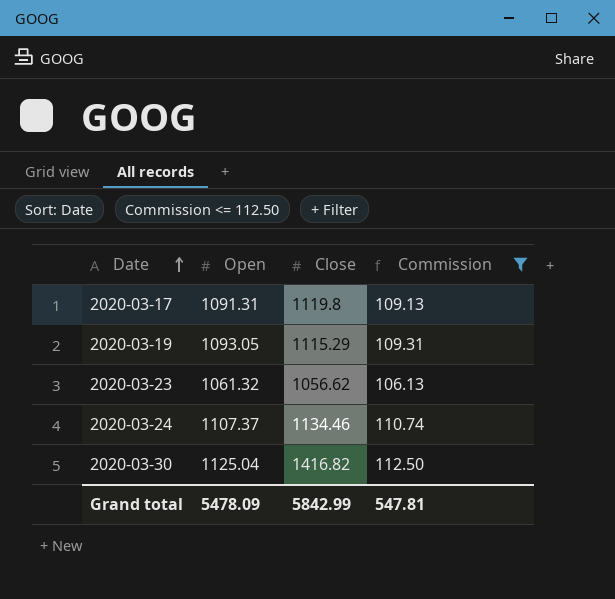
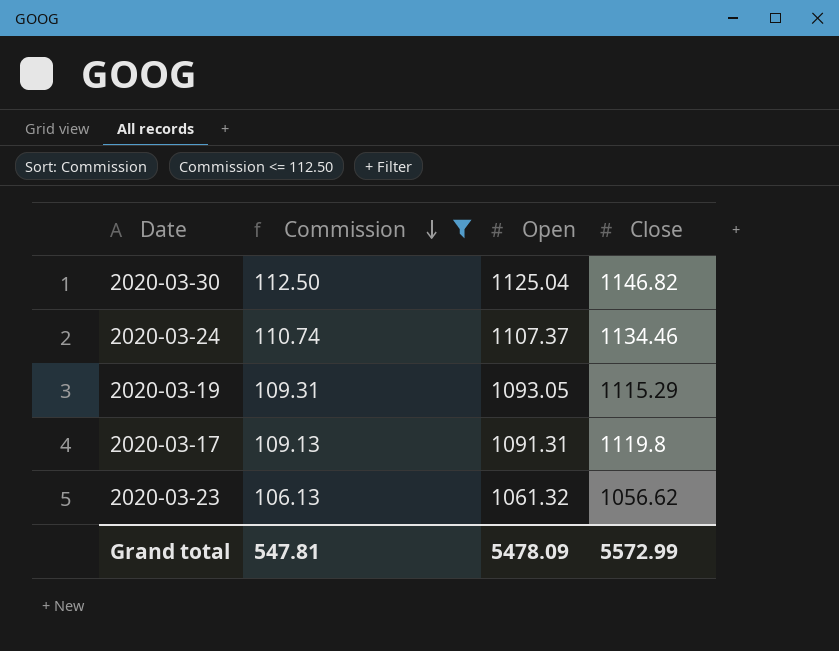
row order: Date ascending -> Commission descending
column Commission | position: 4 -> 2
2020-03-30 | Close: 1416.82 -> 1146.82
Grand total | Close: 5842.99 -> 5572.99

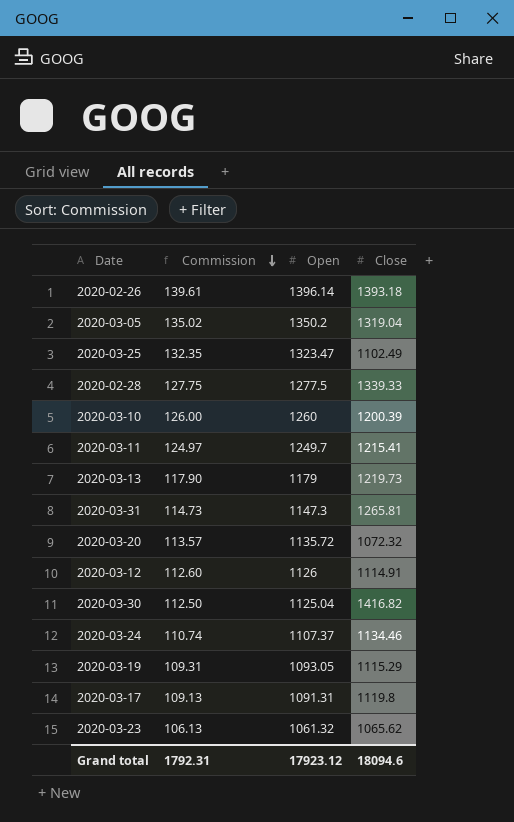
filter: Commission <= 112.50 -> none
2020-03-30 | Close: 1146.82 -> 1416.82
2020-03-23 | Close: 1056.62 -> 1065.62
Grand total | Commission: 547.81 -> 1792.31
Grand total | Open: 5478.09 -> 17923.12
Grand total | Close: 5572.99 -> 18094.6

